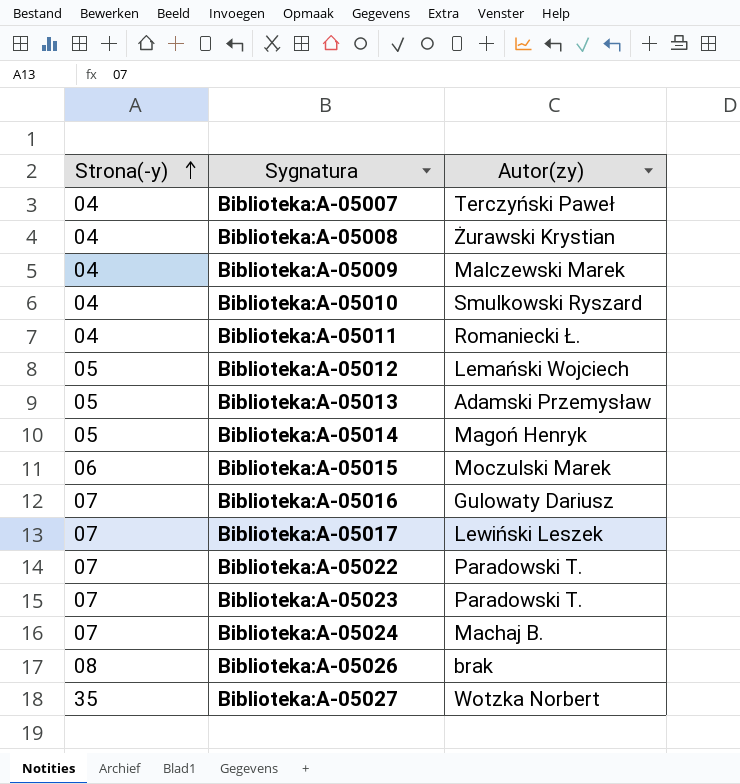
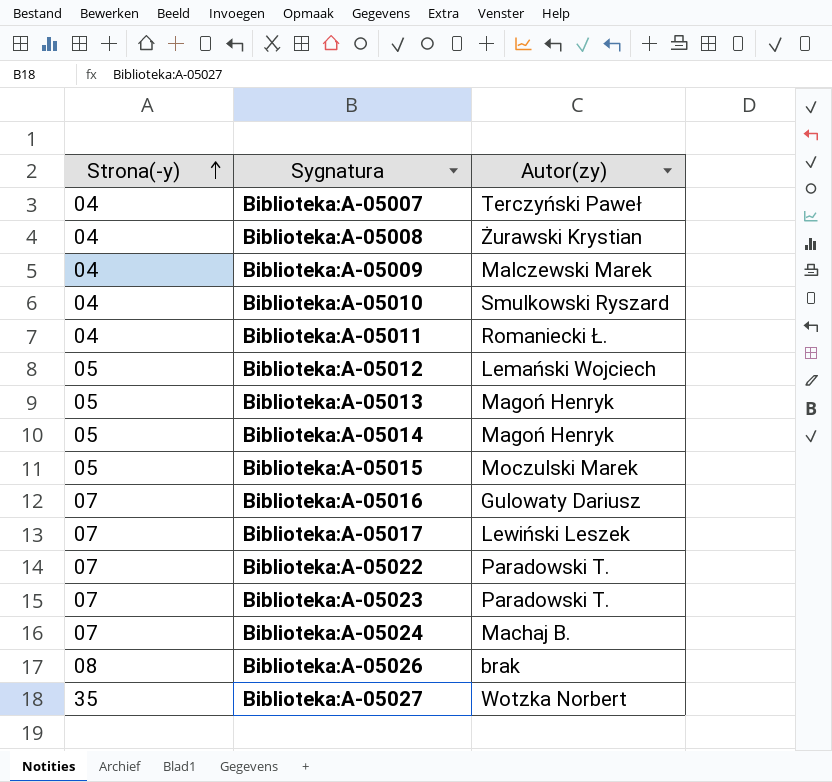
Biblioteka:A-05013 | Autor(zy): Adamski Przemysław -> Magoń Henryk
Biblioteka:A-05015 | Strona(-y): 06 -> 05

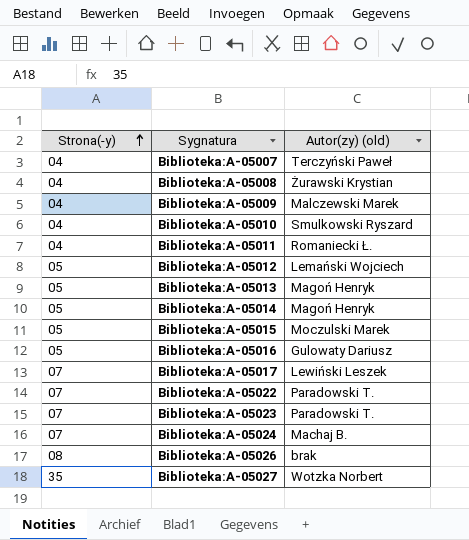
column name: Autor(zy) -> Autor(zy) (old)
Biblioteka:A-05016 | Strona(-y): 07 -> 05

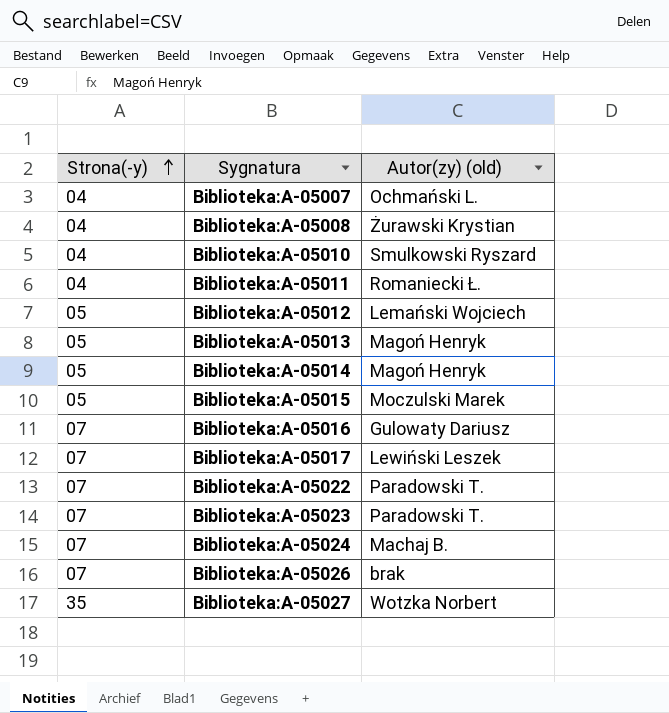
row Biblioteka:A-05009: 04 | Malczewski Marek -> none
Biblioteka:A-05007 | Autor(zy) (old): Terczyński Paweł -> Ochmański L.
Biblioteka:A-05016 | Strona(-y): 05 -> 07
Biblioteka:A-05026 | Strona(-y): 08 -> 07

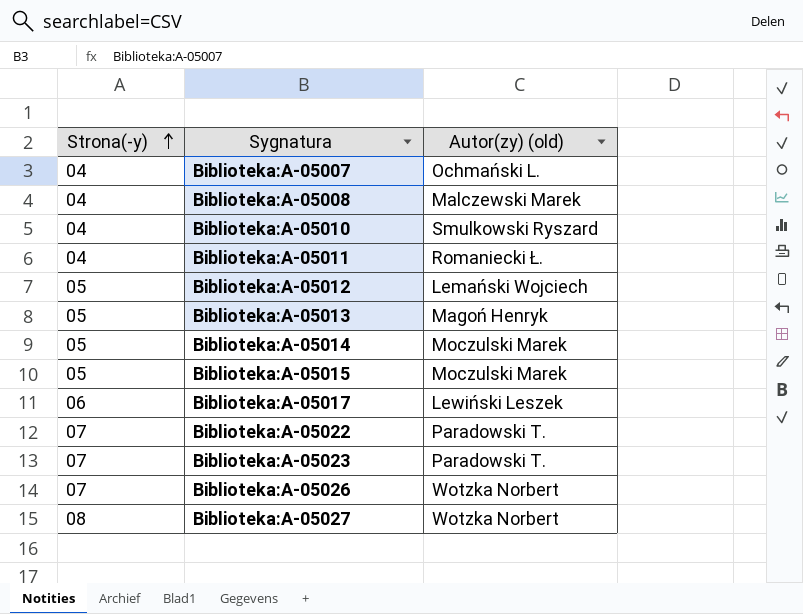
row Biblioteka:A-05016: 07 | Gulowaty Dariusz -> none
row Biblioteka:A-05024: 07 | Machaj B. -> none
Biblioteka:A-05008 | Autor(zy) (old): Żurawski Krystian -> Malczewski Marek
Biblioteka:A-05014 | Autor(zy) (old): Magoń Henryk -> Moczulski Marek
Biblioteka:A-05017 | Strona(-y): 07 -> 06
Biblioteka:A-05026 | Autor(zy) (old): brak -> Wotzka Norbert
Biblioteka:A-05027 | Strona(-y): 35 -> 08

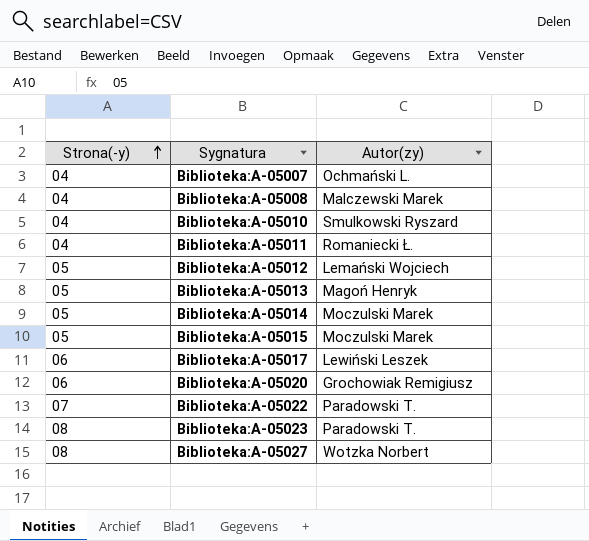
column name: Autor(zy) (old) -> Autor(zy)
row Biblioteka:A-05026: 07 | Wotzka Norbert -> none
row Biblioteka:A-05020: none -> 06 | Grochowiak Remigiusz
Biblioteka:A-05023 | Strona(-y): 07 -> 08

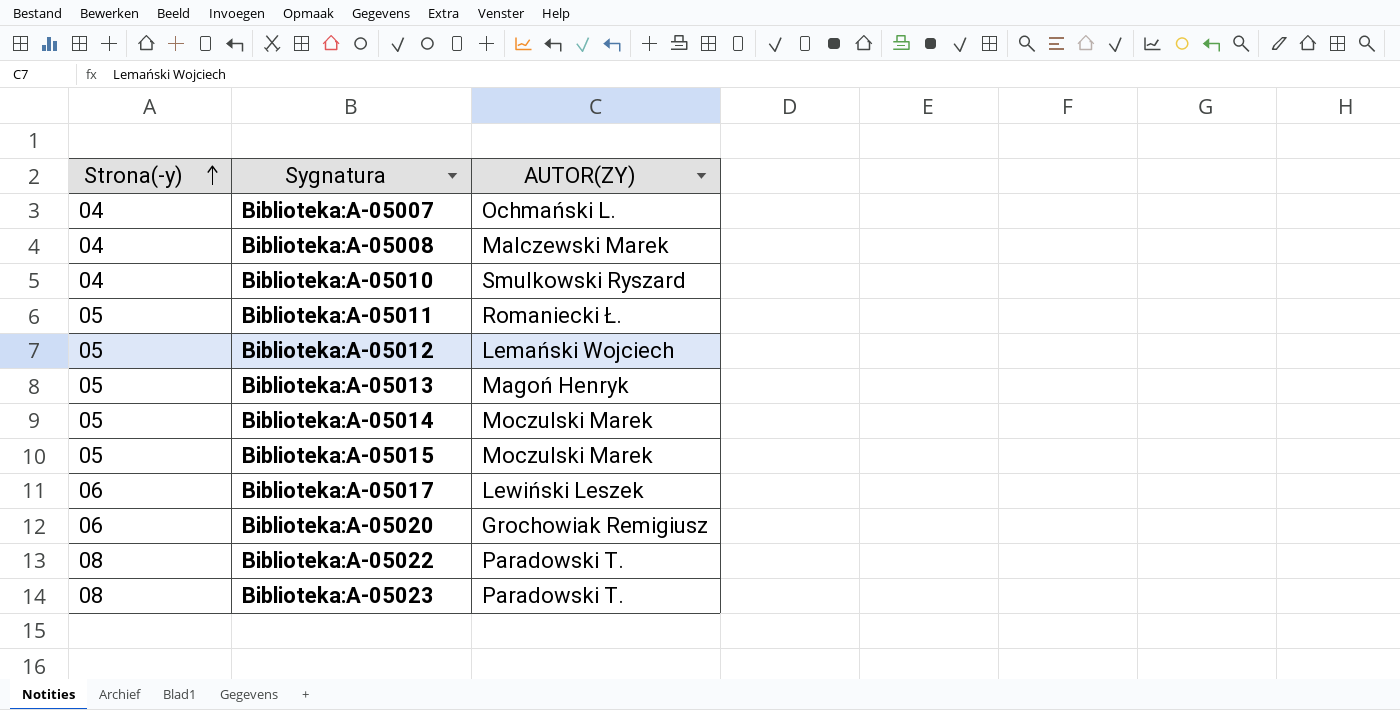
column name: Autor(zy) -> AUTOR(ZY)
row Biblioteka:A-05027: 08 | Wotzka Norbert -> none
Biblioteka:A-05011 | Strona(-y): 04 -> 05
Biblioteka:A-05022 | Strona(-y): 07 -> 08

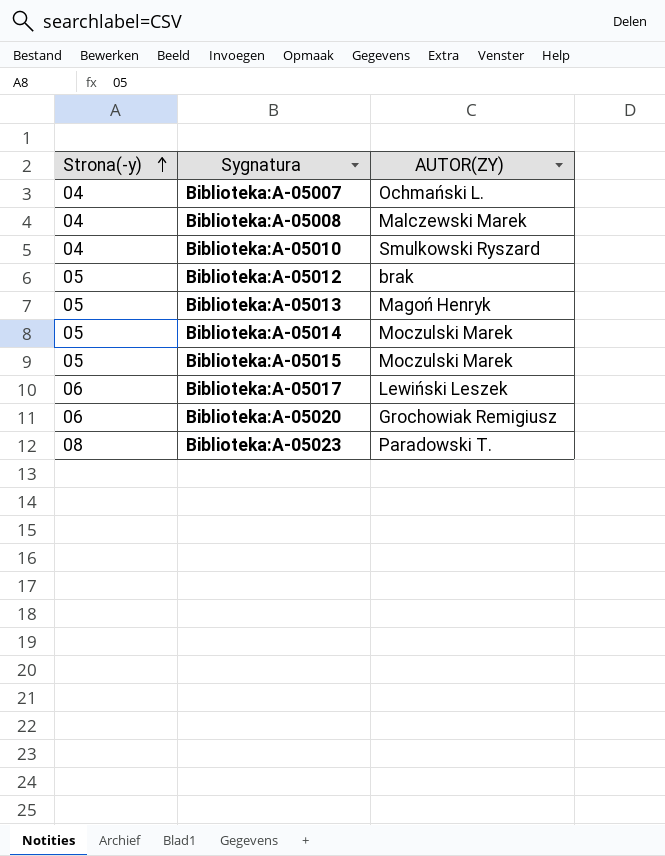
row Biblioteka:A-05011: 05 | Romaniecki Ł. -> none
row Biblioteka:A-05022: 08 | Paradowski T. -> none
Biblioteka:A-05012 | AUTOR(ZY): Lemański Wojciech -> brak

